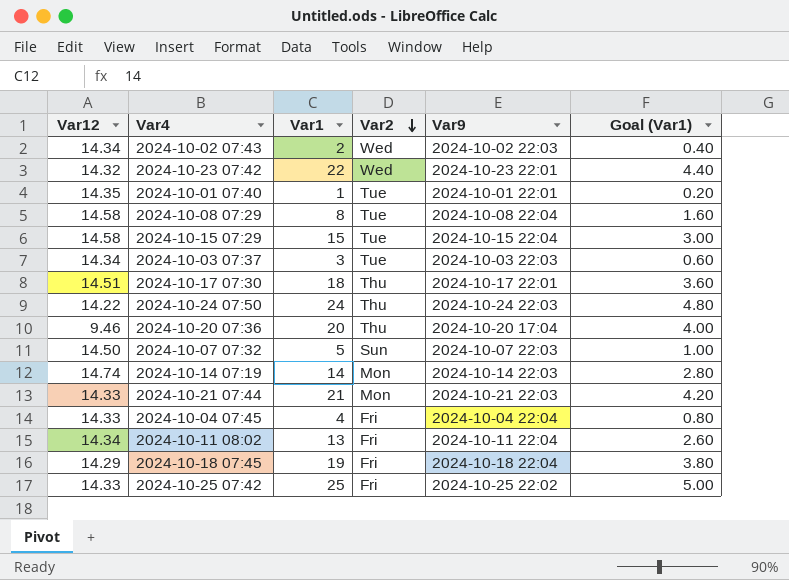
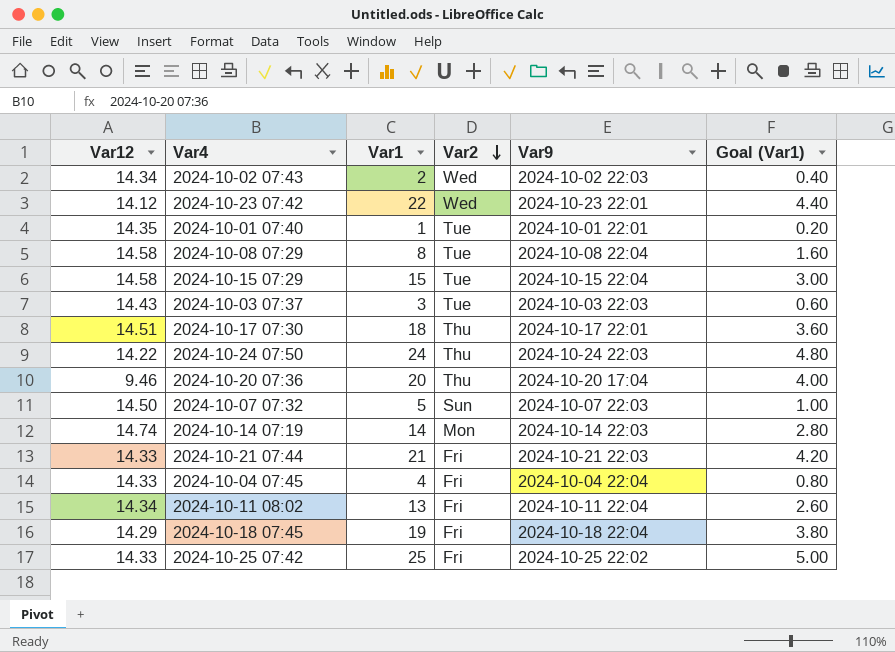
2024-10-23 07:42 | Var12: 14.32 -> 14.12
2024-10-03 07:37 | Var12: 14.34 -> 14.43
2024-10-21 07:44 | Var2: Mon -> Fri

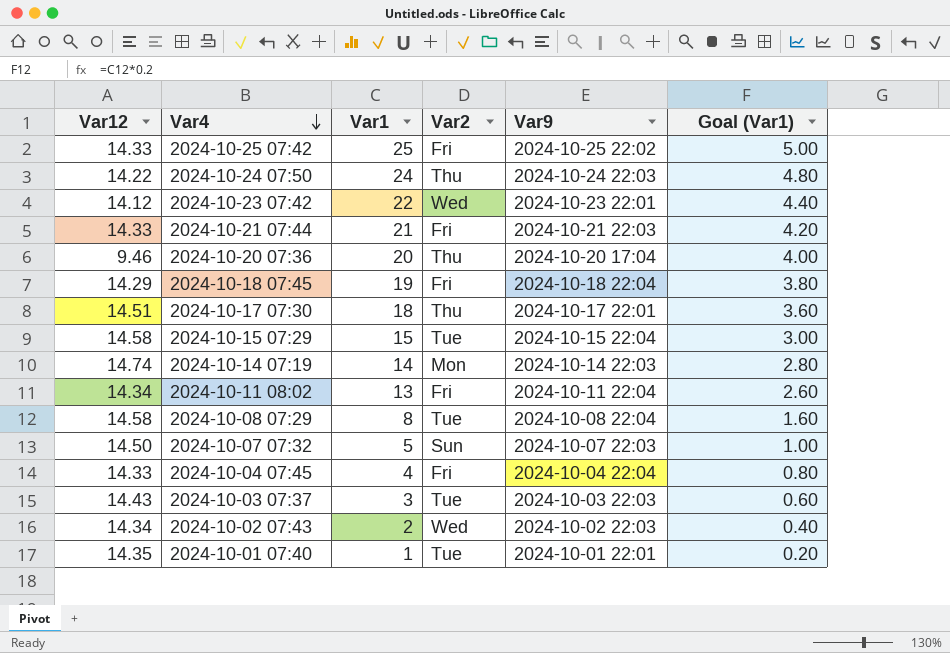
row order: Var2 descending -> Var4 descending

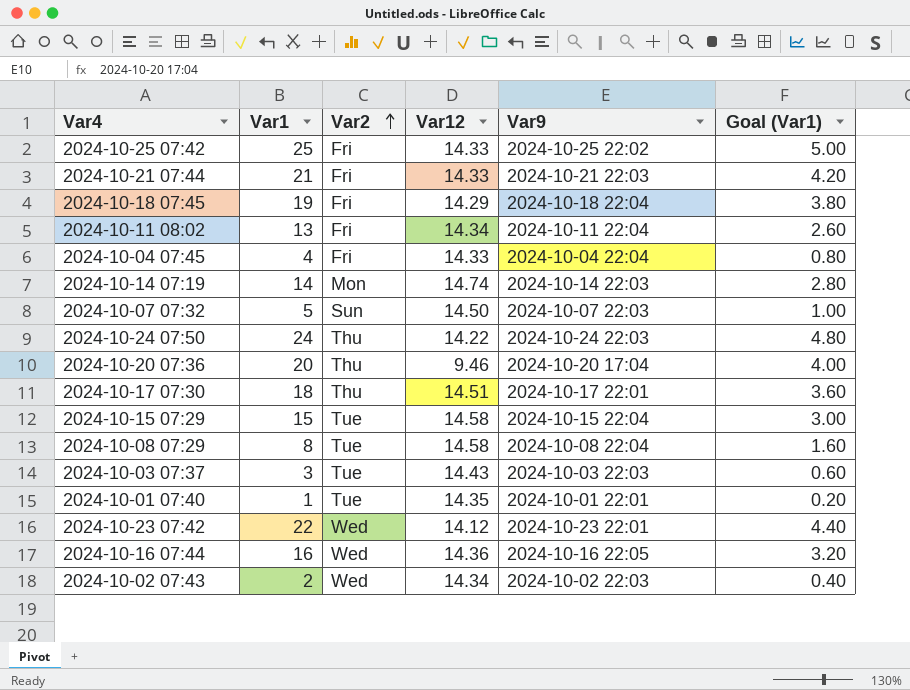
row order: Var4 descending -> Var2 ascending
column Var12 | position: 1 -> 4
row 2024-10-16 07:44: none -> 16 | Wed | 14.36 | 2024-10-16 22:05 | 3.20

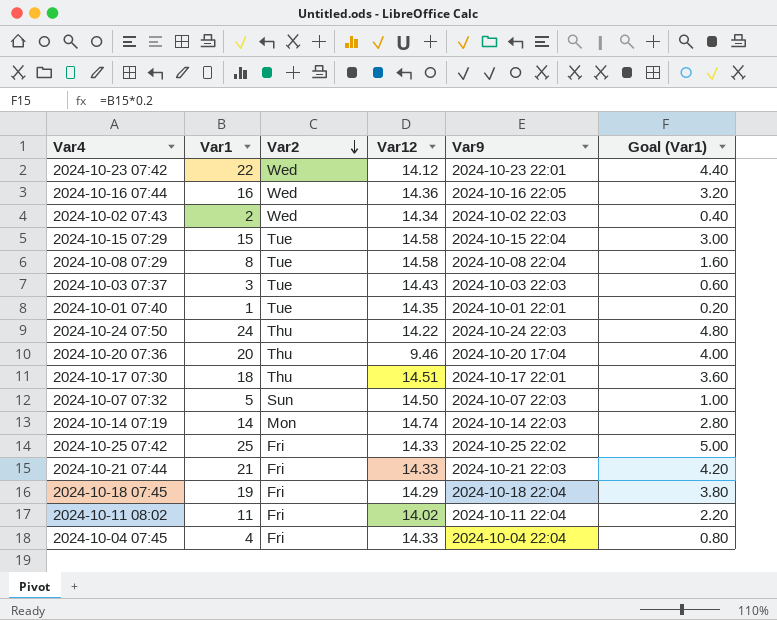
row order: Var2 ascending -> Var2 descending
2024-10-11 08:02 | Var1: 13 -> 11
2024-10-11 08:02 | Var12: 14.34 -> 14.02
2024-10-11 08:02 | Goal (Var1): 2.60 -> 2.20

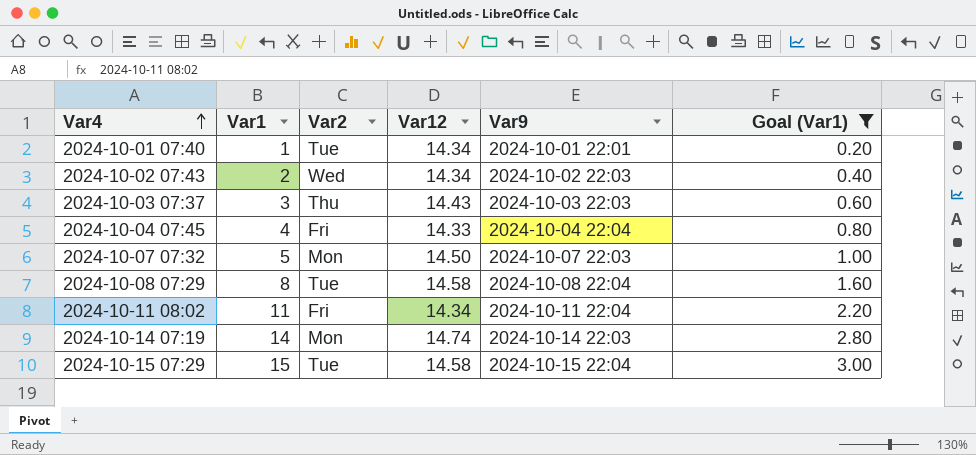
filter: none -> Goal (Var1) <= 3.00
row order: Var2 descending -> Var4 ascending
2024-10-01 07:40 | Var12: 14.35 -> 14.34
2024-10-03 07:37 | Var2: Tue -> Thu
2024-10-07 07:32 | Var2: Sun -> Mon
2024-10-11 08:02 | Var12: 14.02 -> 14.34

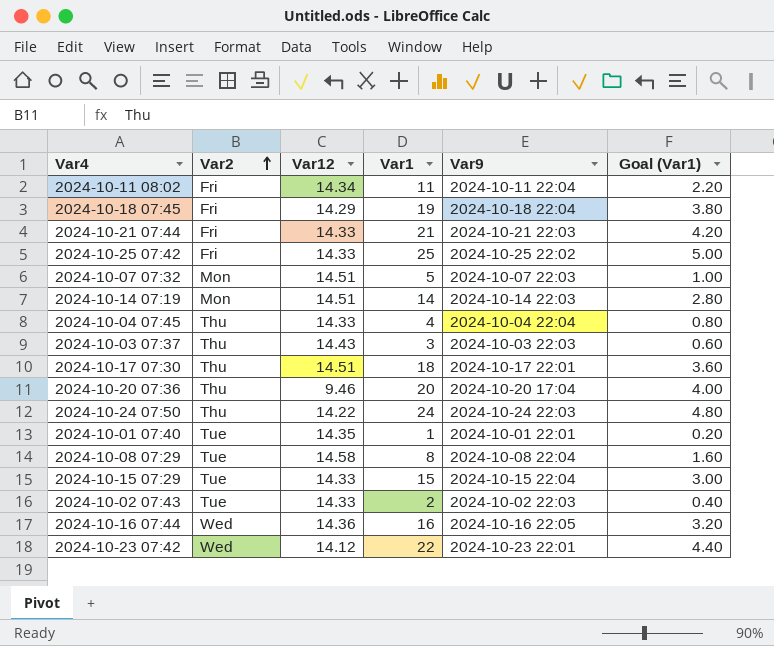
filter: Goal (Var1) <= 3.00 -> none
row order: Var4 ascending -> Var2 ascending
column Var1 | position: 2 -> 4
2024-10-07 07:32 | Var12: 14.50 -> 14.51
2024-10-14 07:19 | Var12: 14.74 -> 14.51
2024-10-04 07:45 | Var2: Fri -> Thu
2024-10-01 07:40 | Var12: 14.34 -> 14.35
2024-10-15 07:29 | Var12: 14.58 -> 14.33
2024-10-02 07:43 | Var2: Wed -> Tue
2024-10-02 07:43 | Var12: 14.34 -> 14.33

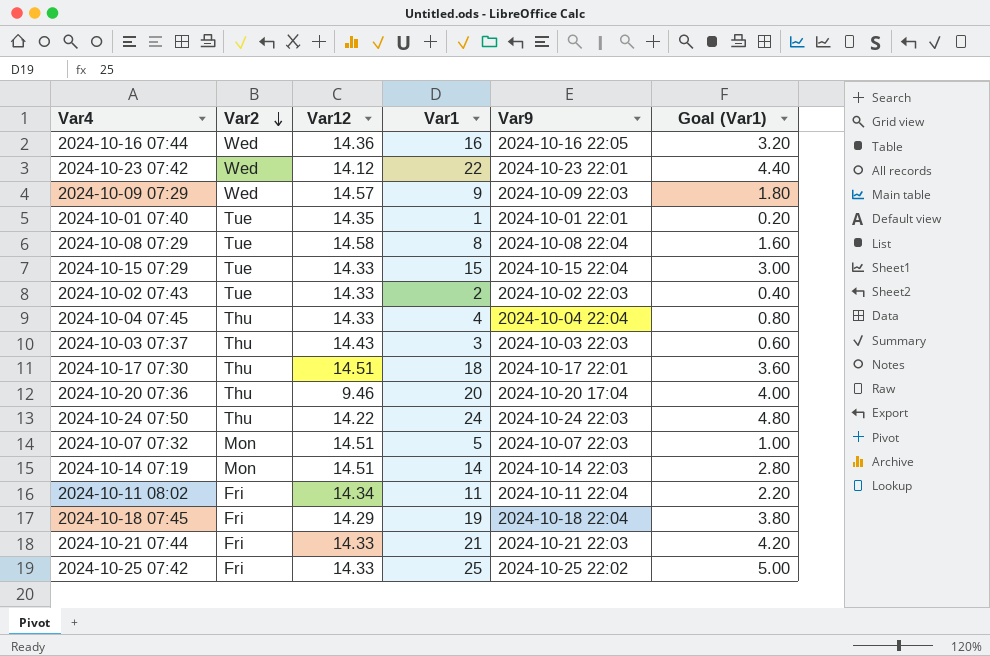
row order: Var2 ascending -> Var2 descending
row 2024-10-09 07:29: none -> Wed | 14.57 | 9 | 2024-10-09 22:03 | 1.80

